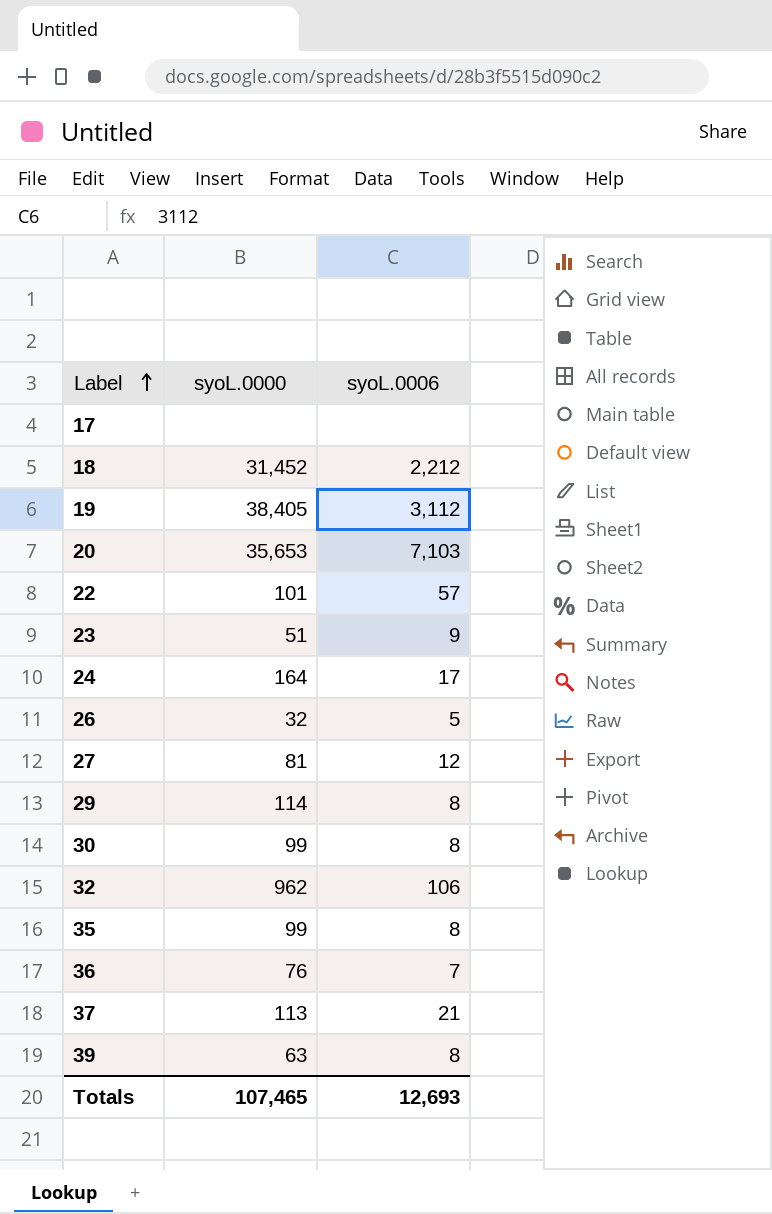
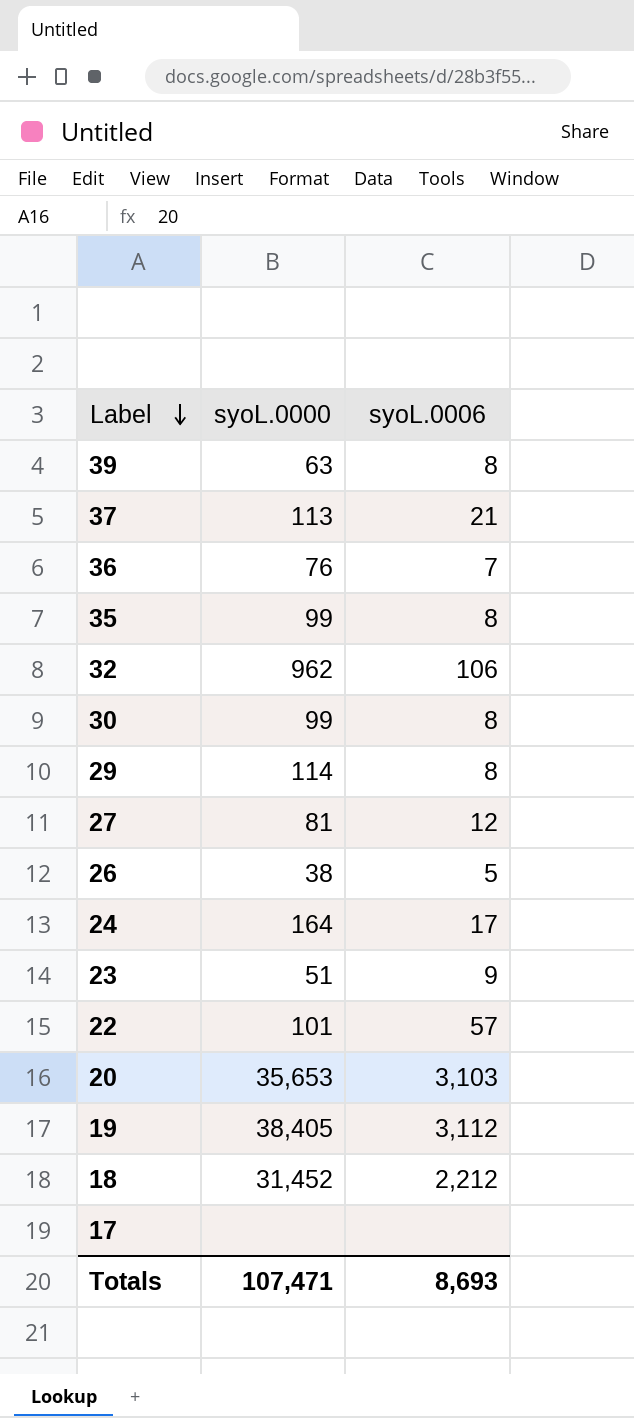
row order: Label ascending -> Label descending
26 | syoL.0000: 32 -> 38
20 | syoL.0006: 7,103 -> 3,103
Totals | syoL.0000: 107,465 -> 107,471
Totals | syoL.0006: 12,693 -> 8,693

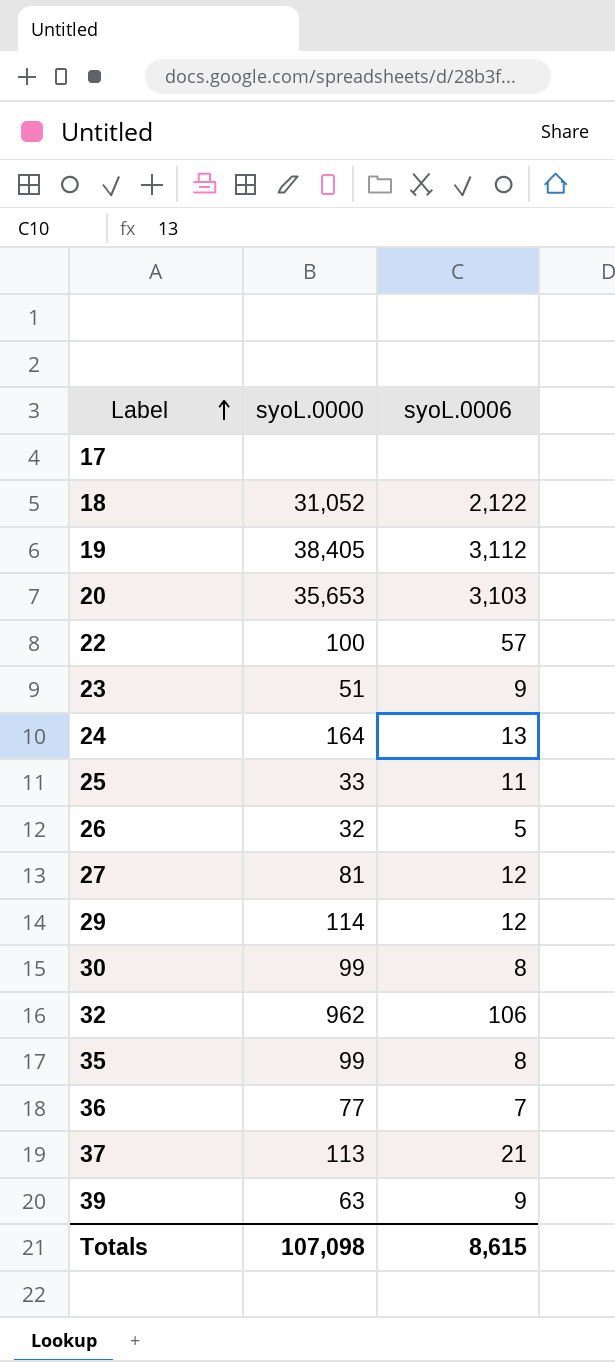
row order: Label descending -> Label ascending
18 | syoL.0000: 31,452 -> 31,052
18 | syoL.0006: 2,212 -> 2,122
22 | syoL.0000: 101 -> 100
24 | syoL.0006: 17 -> 13
row 25: none -> 33 | 11
26 | syoL.0000: 38 -> 32
29 | syoL.0006: 8 -> 12
36 | syoL.0000: 76 -> 77
39 | syoL.0006: 8 -> 9
Totals | syoL.0000: 107,471 -> 107,098
Totals | syoL.0006: 8,693 -> 8,615

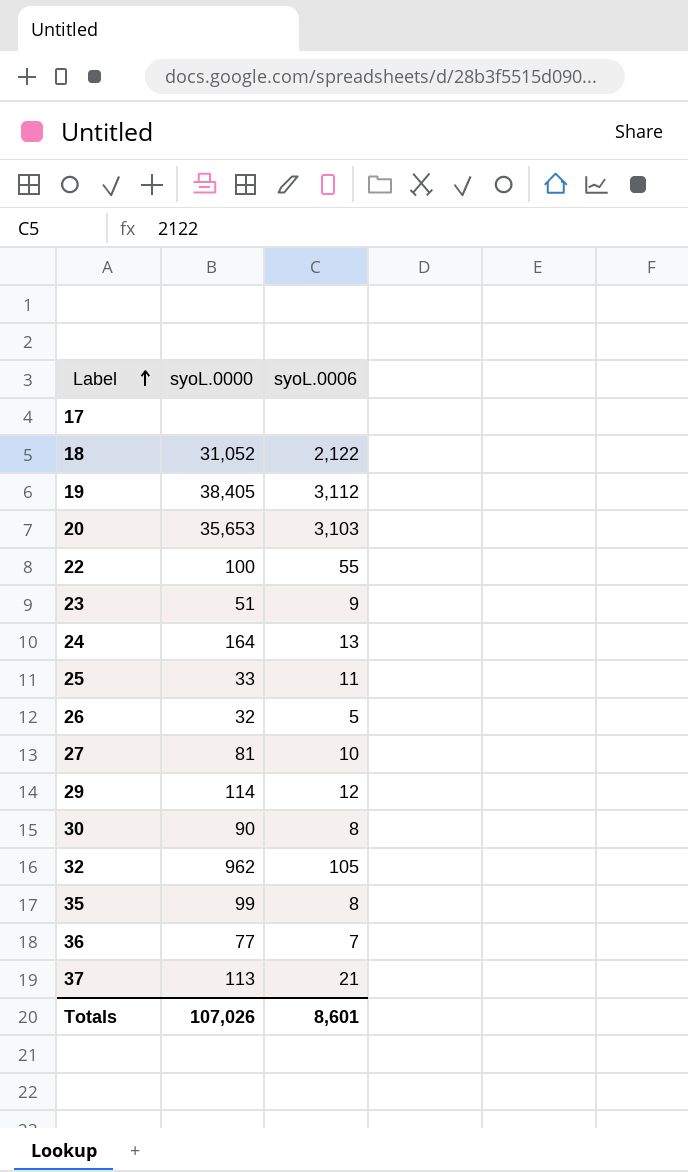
row 39: 63 | 9 -> none
22 | syoL.0006: 57 -> 55
27 | syoL.0006: 12 -> 10
30 | syoL.0000: 99 -> 90
32 | syoL.0006: 106 -> 105
Totals | syoL.0000: 107,098 -> 107,026
Totals | syoL.0006: 8,615 -> 8,601

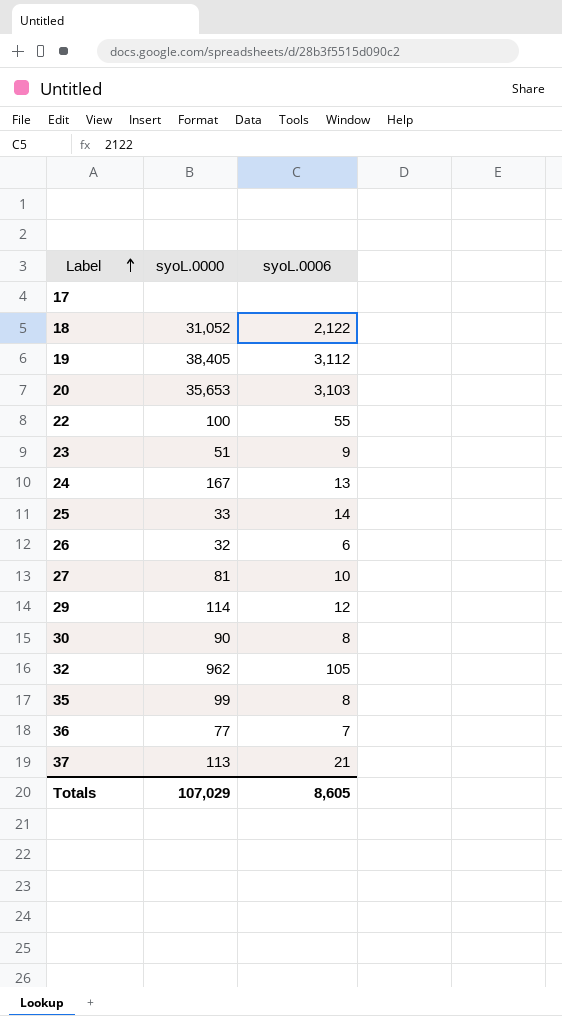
24 | syoL.0000: 164 -> 167
25 | syoL.0006: 11 -> 14
26 | syoL.0006: 5 -> 6
Totals | syoL.0000: 107,026 -> 107,029
Totals | syoL.0006: 8,601 -> 8,605

